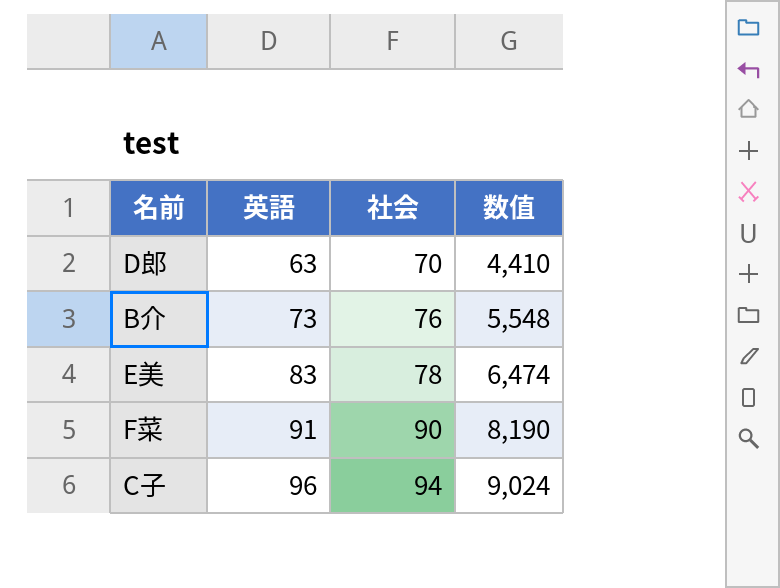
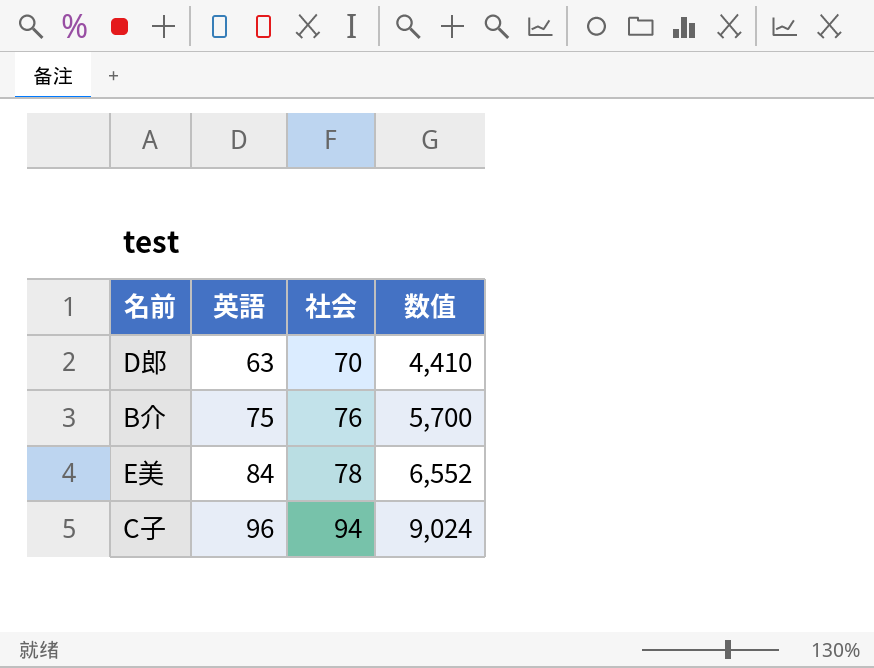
row F菜: 91 | 90 | 8,190 -> none
B介 | 英語: 73 -> 75
B介 | 数值: 5,548 -> 5,700
E美 | 英語: 83 -> 84
E美 | 数值: 6,474 -> 6,552

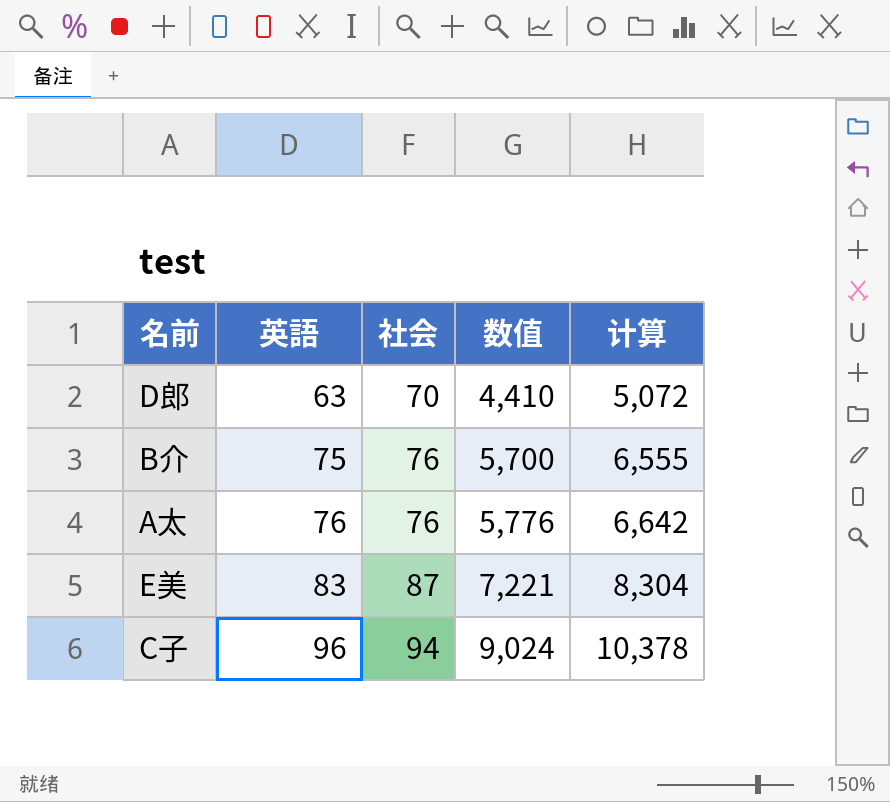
column 计算 | formula: none -> [数值] * 1.15
row A太: none -> 76 | 76 | 5,776 | 6,642
E美 | 英語: 84 -> 83
E美 | 社会: 78 -> 87
E美 | 数值: 6,552 -> 7,221

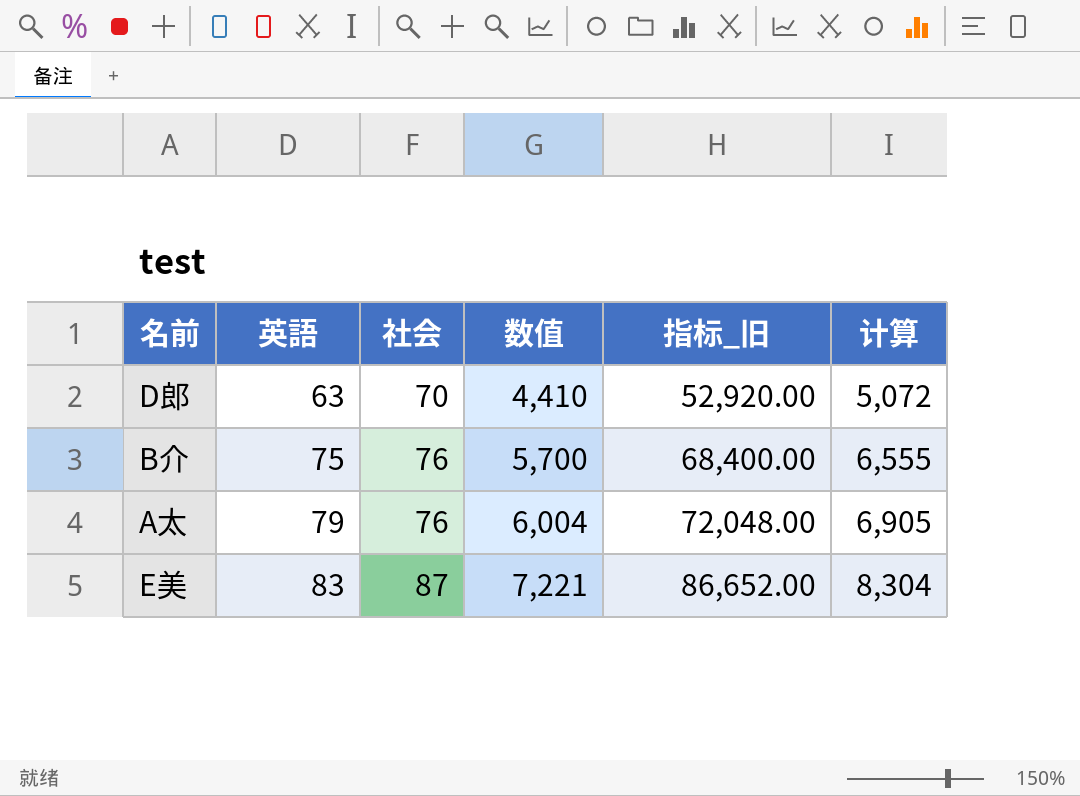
column 指标_旧 | formula: none -> [数值] * 12
row C子: 96 | 94 | 9,024 | 10,378 -> none
A太 | 英語: 76 -> 79
A太 | 数值: 5,776 -> 6,004
A太 | 计算: 6,642 -> 6,905

